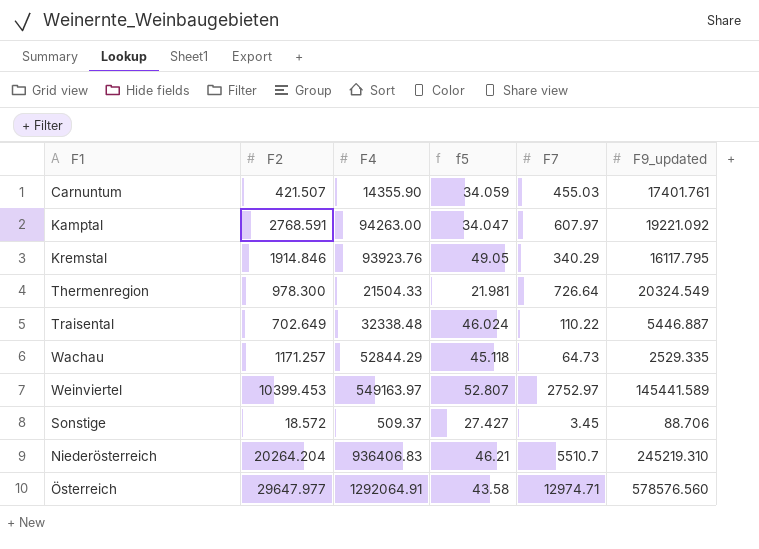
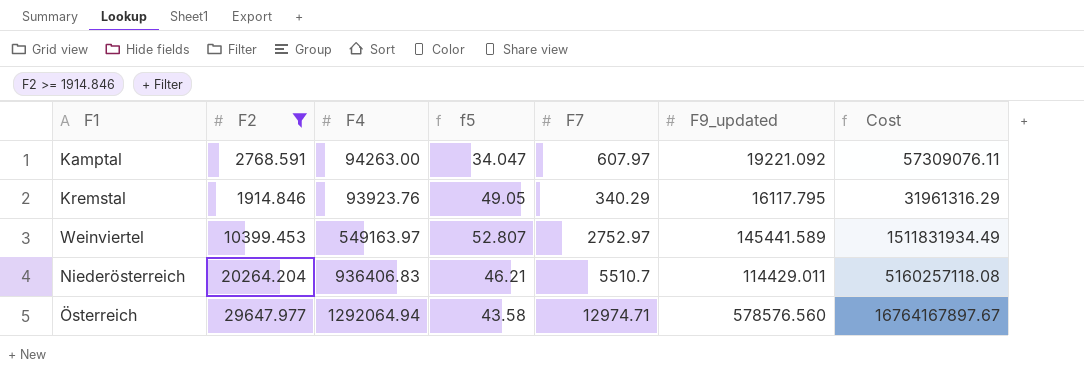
filter: none -> F2 >= 1914.846
column Cost | formula: none -> [F4] * [F7]
Niederösterreich | F9_updated: 245219.310 -> 114429.011
Österreich | F4: 1292064.91 -> 1292064.94

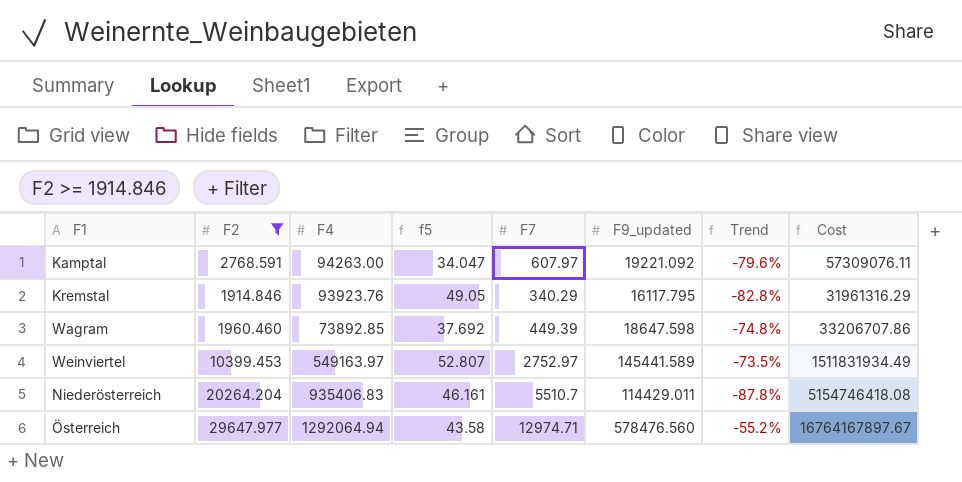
column Trend | formula: none -> ([F9_updated] - [F4]) / [F4]
row Wagram: none -> 1960.460 | 73892.85 | 37.692 | 449.39 | 18647.598 | -74.8% | 33206707.86
Niederösterreich | F4: 936406.83 -> 935406.83
Niederösterreich | f5: 46.21 -> 46.161
Niederösterreich | Cost: 5160257118.08 -> 5154746418.08
Österreich | F9_updated: 578576.560 -> 578476.560

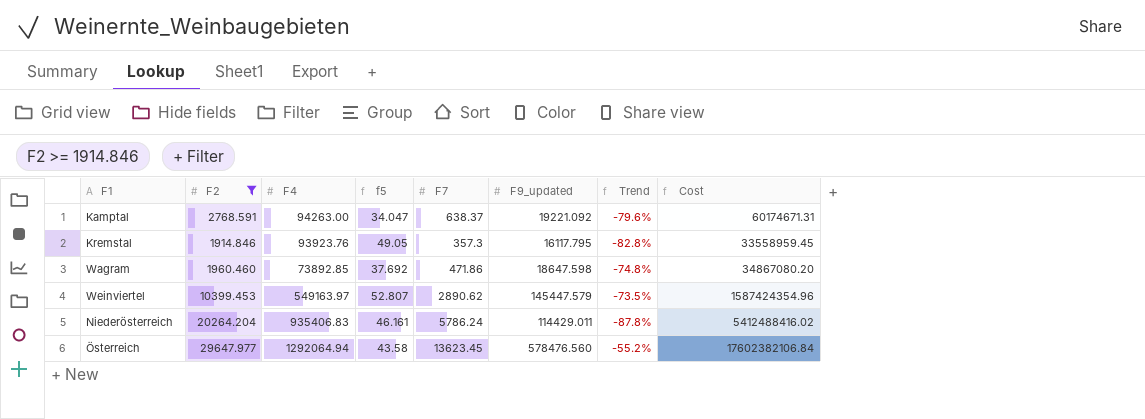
Kamptal | F7: 607.97 -> 638.37
Kamptal | Cost: 57309076.11 -> 60174671.31
Kremstal | F7: 340.29 -> 357.3
Kremstal | Cost: 31961316.29 -> 33558959.45
Wagram | F7: 449.39 -> 471.86
Wagram | Cost: 33206707.86 -> 34867080.20
Weinviertel | F7: 2752.97 -> 2890.62
Weinviertel | F9_updated: 145441.589 -> 145447.579
Weinviertel | Cost: 1511831934.49 -> 1587424354.96
Niederösterreich | F7: 5510.7 -> 5786.24
Niederösterreich | Cost: 5154746418.08 -> 5412488416.02
Österreich | F7: 12974.71 -> 13623.45
Österreich | Cost: 16764167897.67 -> 17602382106.84

